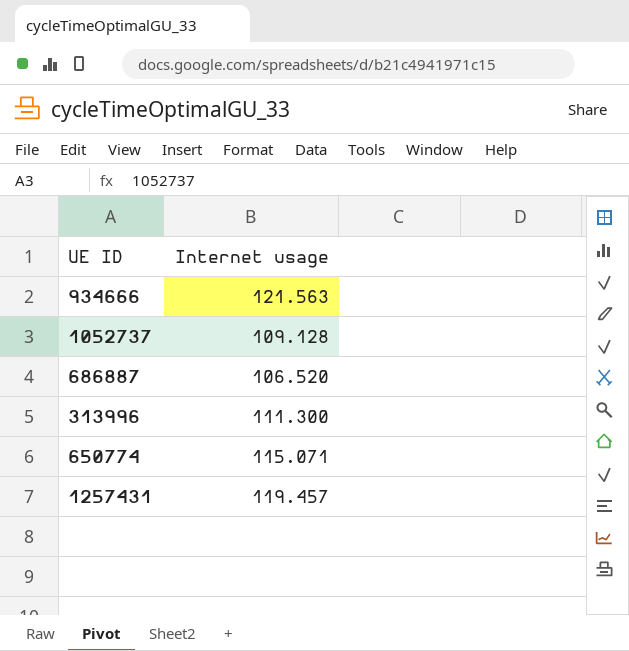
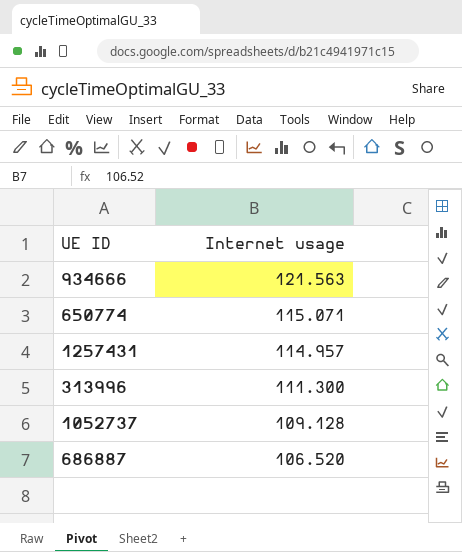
row order: none -> Internet usage descending
1257431 | Internet usage: 119.457 -> 114.957

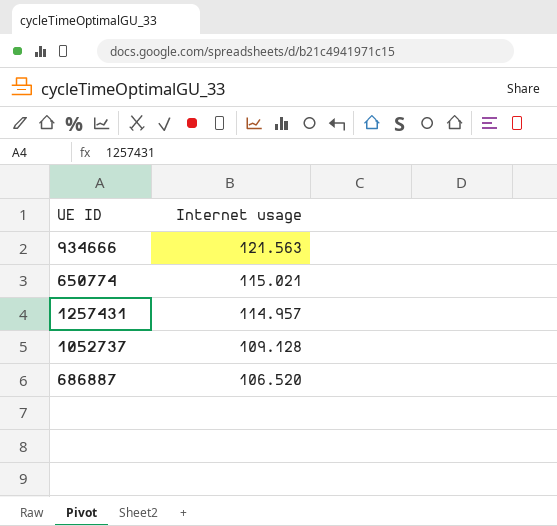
row 313996: 111.300 -> none
650774 | Internet usage: 115.071 -> 115.021

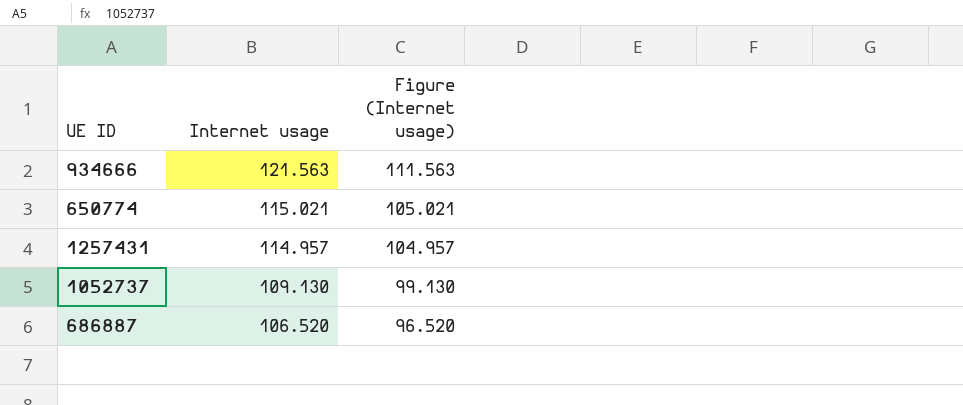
column Figure (Internet usage) | formula: none -> [Internet usage] - 10
1052737 | Internet usage: 109.128 -> 109.130

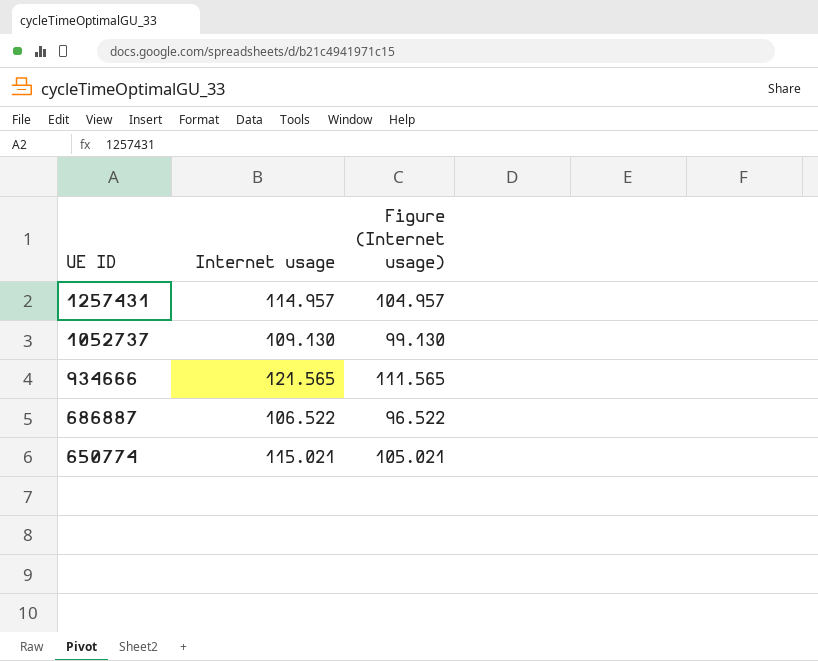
row order: Internet usage descending -> UE ID descending
934666 | Internet usage: 121.563 -> 121.565
934666 | Figure (Internet usage): 111.563 -> 111.565
686887 | Internet usage: 106.520 -> 106.522
686887 | Figure (Internet usage): 96.520 -> 96.522

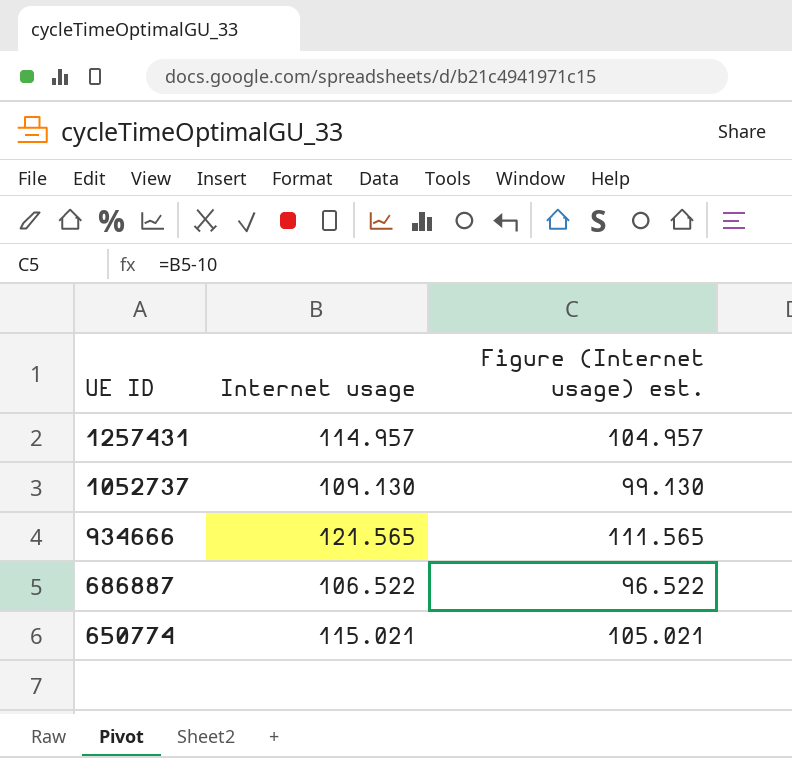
column name: Figure (Internet usage) -> Figure (Internet usage) est.

